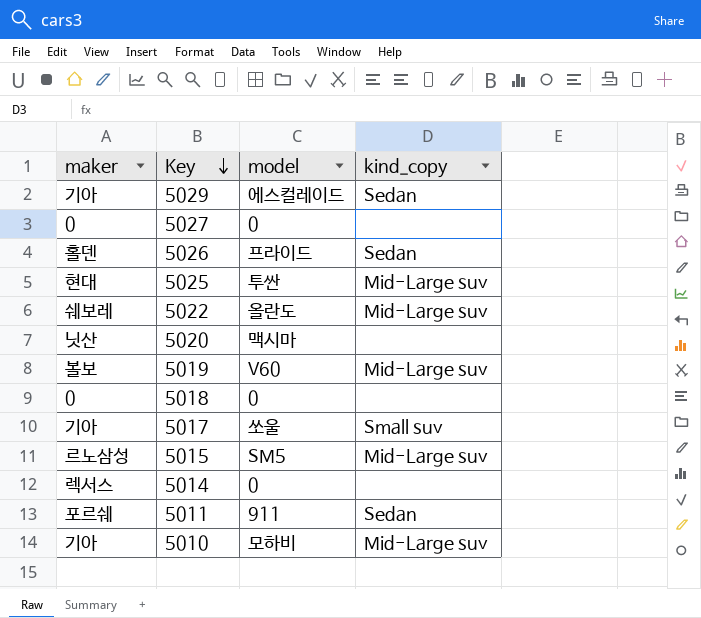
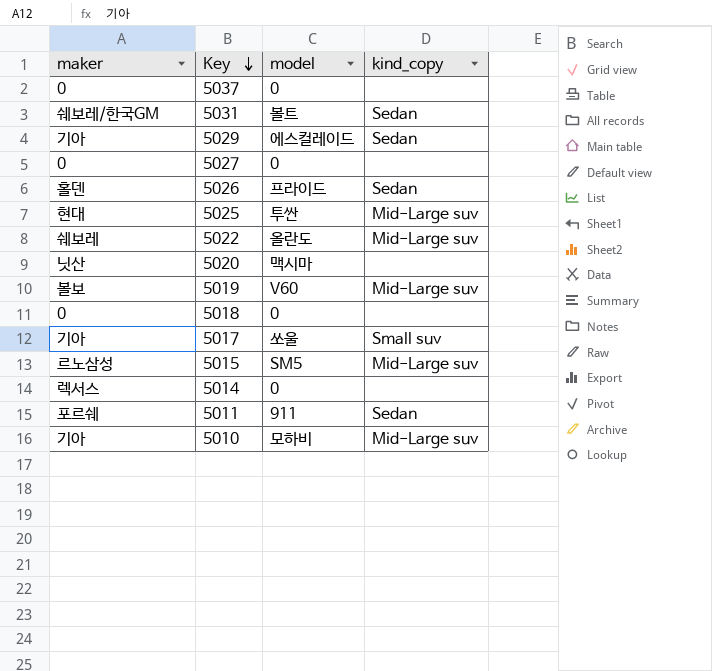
row 5037: none -> 0 | 0 | none
row 5031: none -> 쉐보레/한국GM | 볼트 | Sedan

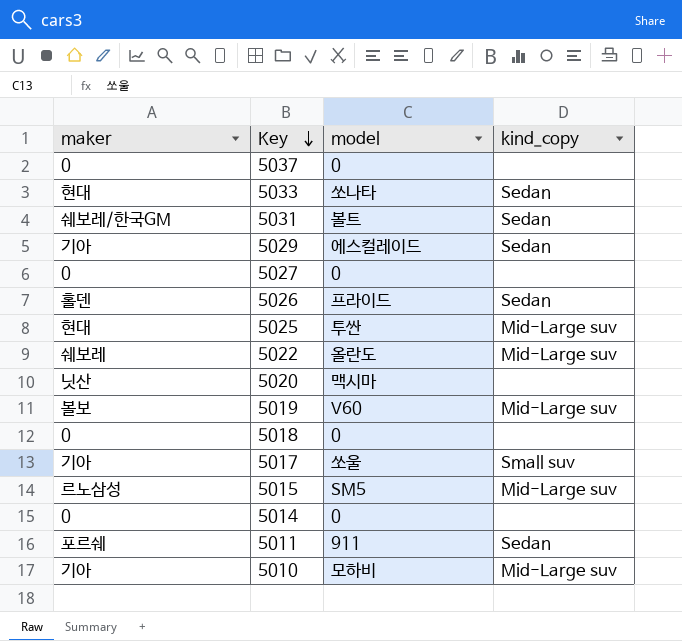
row 5033: none -> 현대 | 쏘나타 | Sedan
5014 | maker: 렉서스 -> 0

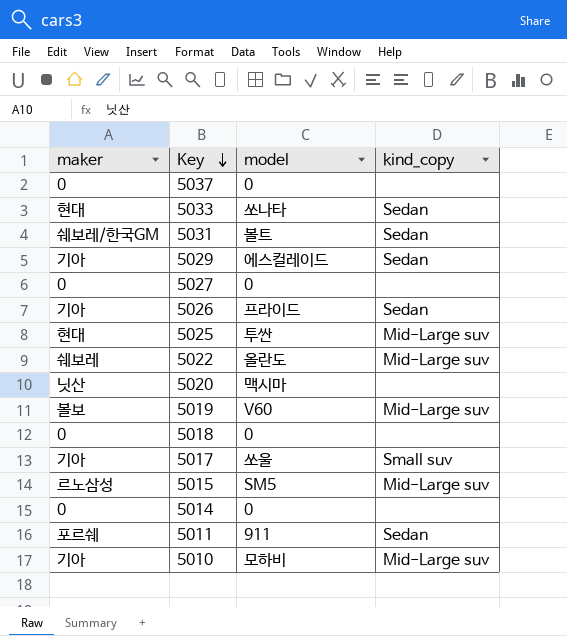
5026 | maker: 홀덴 -> 기아

